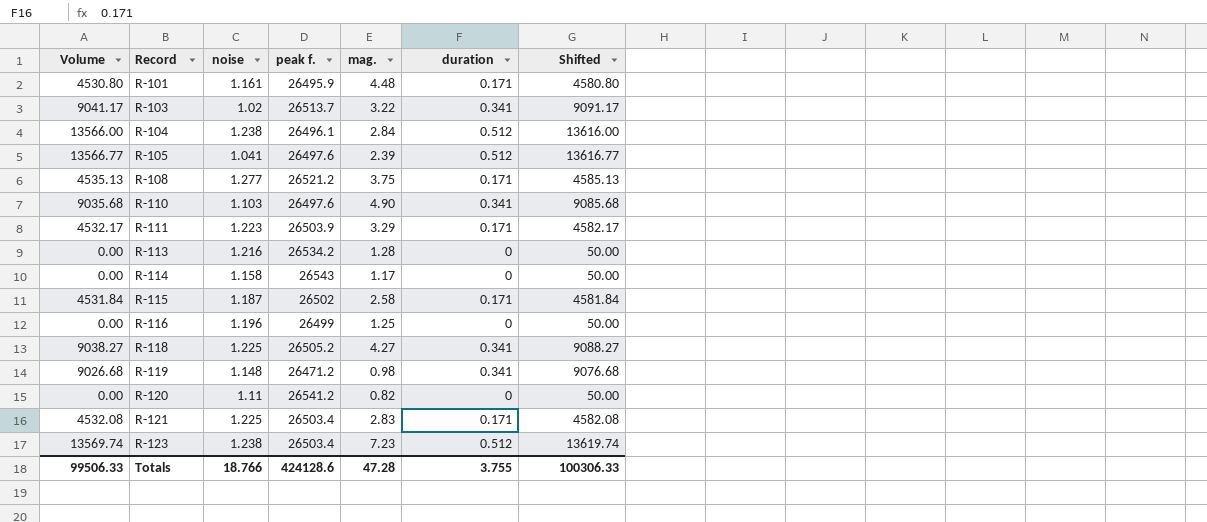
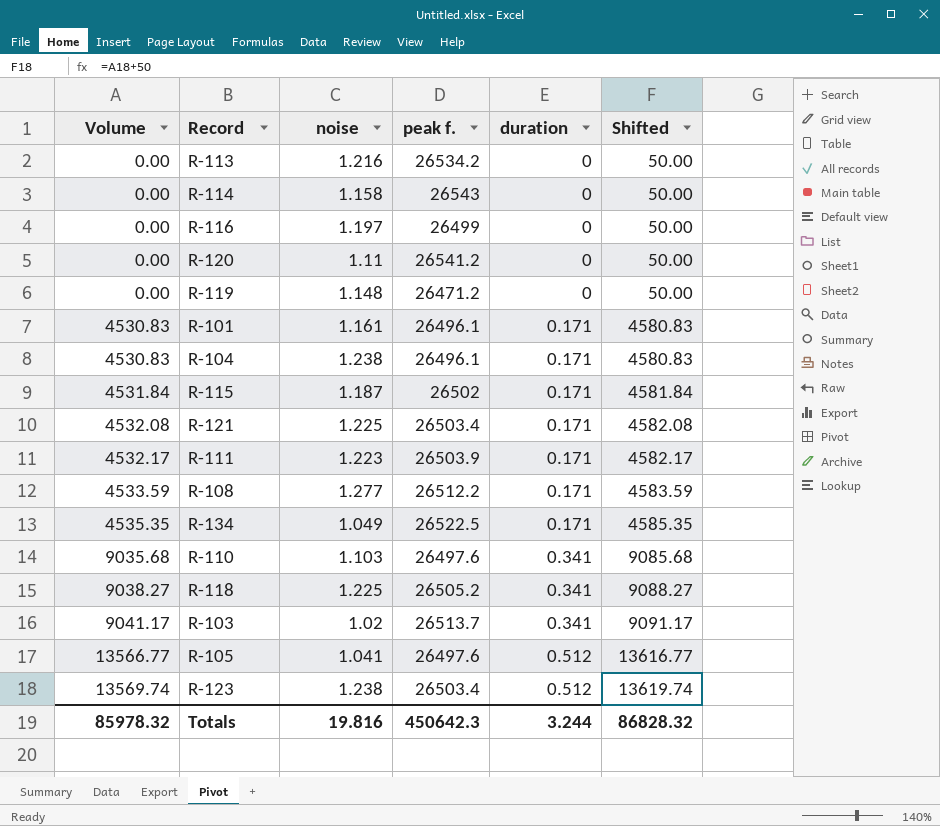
row order: Record ascending -> Volume ascending
column mag. | position: 5 -> none
R-116 | noise: 1.196 -> 1.197
R-119 | Volume: 9026.68 -> 0.00
R-119 | duration: 0.341 -> 0
R-119 | Shifted: 9076.68 -> 50.00
R-101 | Volume: 4530.80 -> 4530.83
R-101 | peak f.: 26495.9 -> 26496.1
R-101 | Shifted: 4580.80 -> 4580.83
R-104 | Volume: 13566.00 -> 4530.83
R-104 | duration: 0.512 -> 0.171
R-104 | Shifted: 13616.00 -> 4580.83
R-108 | Volume: 4535.13 -> 4533.59
R-108 | peak f.: 26521.2 -> 26512.2
R-108 | Shifted: 4585.13 -> 4583.59
row R-134: none -> 4535.35 | 1.049 | 26522.5 | 0.171 | 4585.35
Totals | Volume: 99506.33 -> 85978.32
Totals | noise: 18.766 -> 19.816
Totals | peak f.: 424128.6 -> 450642.3
Totals | duration: 3.755 -> 3.244
Totals | Shifted: 100306.33 -> 86828.32

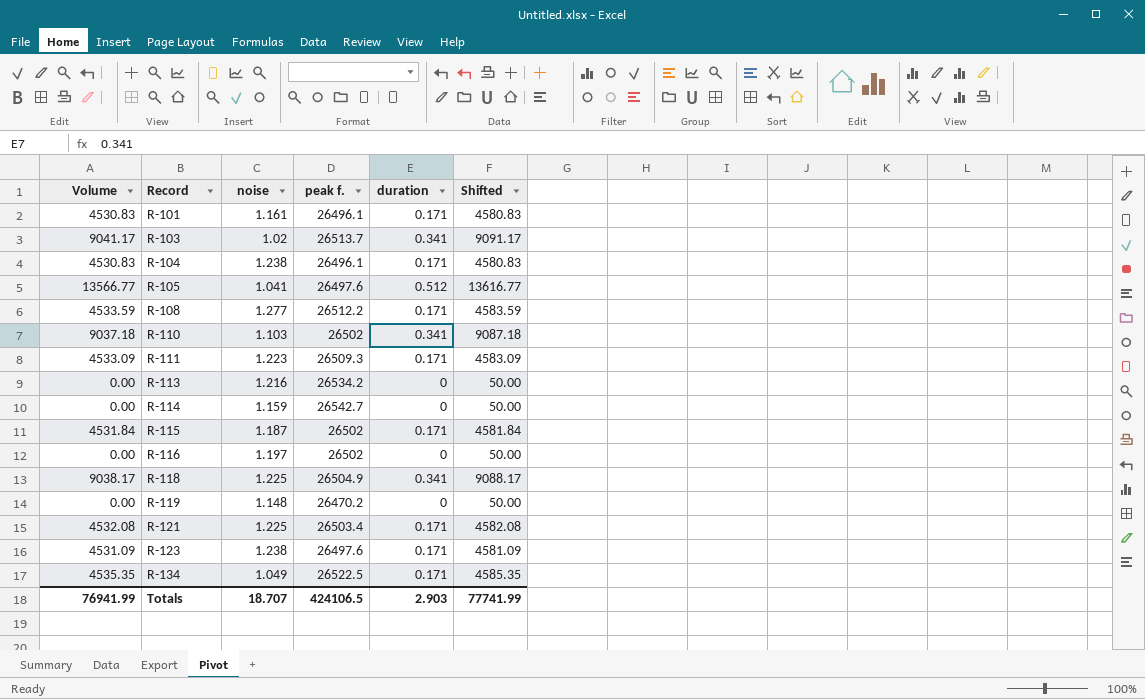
row order: Volume ascending -> Record ascending
row R-120: 0.00 | 1.11 | 26541.2 | 0 | 50.00 -> none
R-110 | Volume: 9035.68 -> 9037.18
R-110 | peak f.: 26497.6 -> 26502
R-110 | Shifted: 9085.68 -> 9087.18
R-111 | Volume: 4532.17 -> 4533.09
R-111 | peak f.: 26503.9 -> 26509.3
R-111 | Shifted: 4582.17 -> 4583.09
R-114 | noise: 1.158 -> 1.159
R-114 | peak f.: 26543 -> 26542.7
R-116 | peak f.: 26499 -> 26502
R-118 | Volume: 9038.27 -> 9038.17
R-118 | peak f.: 26505.2 -> 26504.9
R-118 | Shifted: 9088.27 -> 9088.17
R-119 | peak f.: 26471.2 -> 26470.2
R-123 | Volume: 13569.74 -> 4531.09
R-123 | peak f.: 26503.4 -> 26497.6
R-123 | duration: 0.512 -> 0.171
R-123 | Shifted: 13619.74 -> 4581.09
Totals | Volume: 85978.32 -> 76941.99
Totals | noise: 19.816 -> 18.707
Totals | peak f.: 450642.3 -> 424106.5
Totals | duration: 3.244 -> 2.903
Totals | Shifted: 86828.32 -> 77741.99

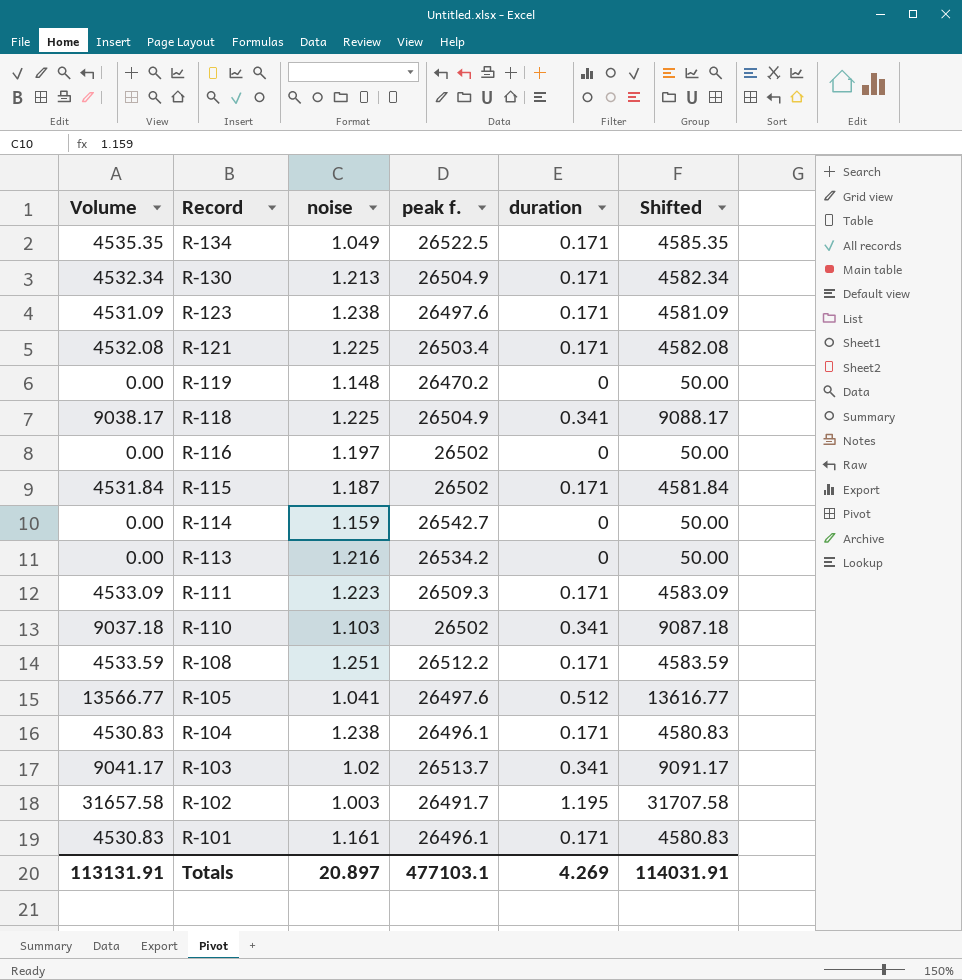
row order: Record ascending -> Record descending
row R-130: none -> 4532.34 | 1.213 | 26504.9 | 0.171 | 4582.34
R-108 | noise: 1.277 -> 1.251
row R-102: none -> 31657.58 | 1.003 | 26491.7 | 1.195 | 31707.58
Totals | Volume: 76941.99 -> 113131.91
Totals | noise: 18.707 -> 20.897
Totals | peak f.: 424106.5 -> 477103.1
Totals | duration: 2.903 -> 4.269
Totals | Shifted: 77741.99 -> 114031.91

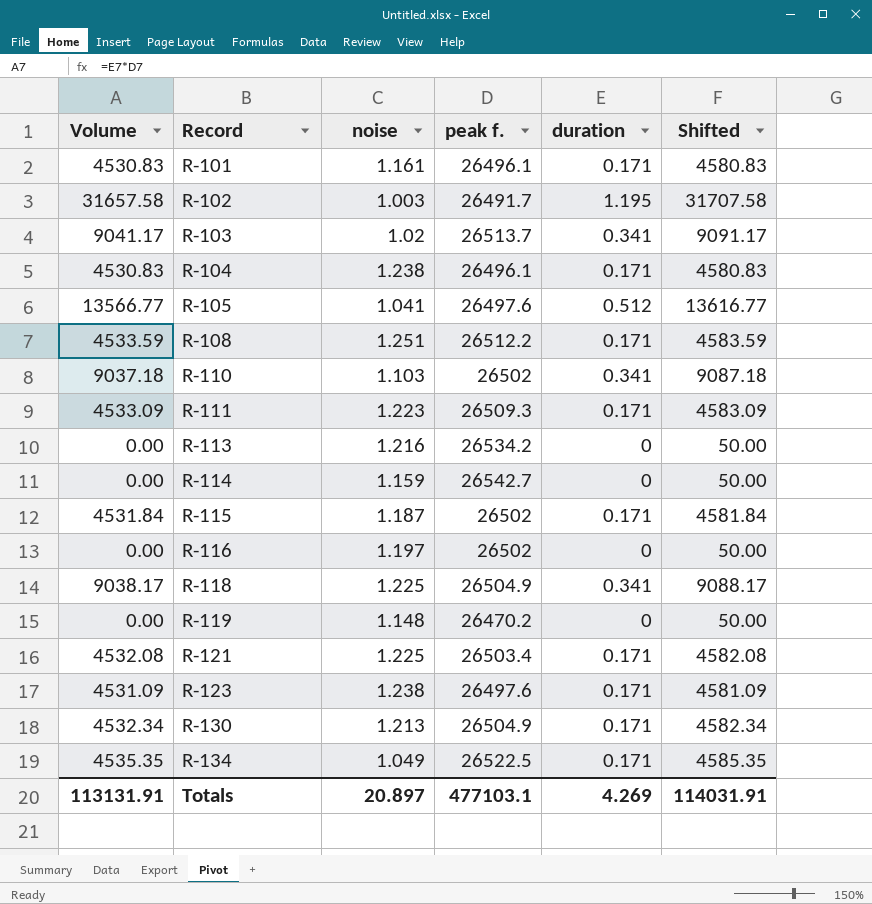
row order: Record descending -> Record ascending

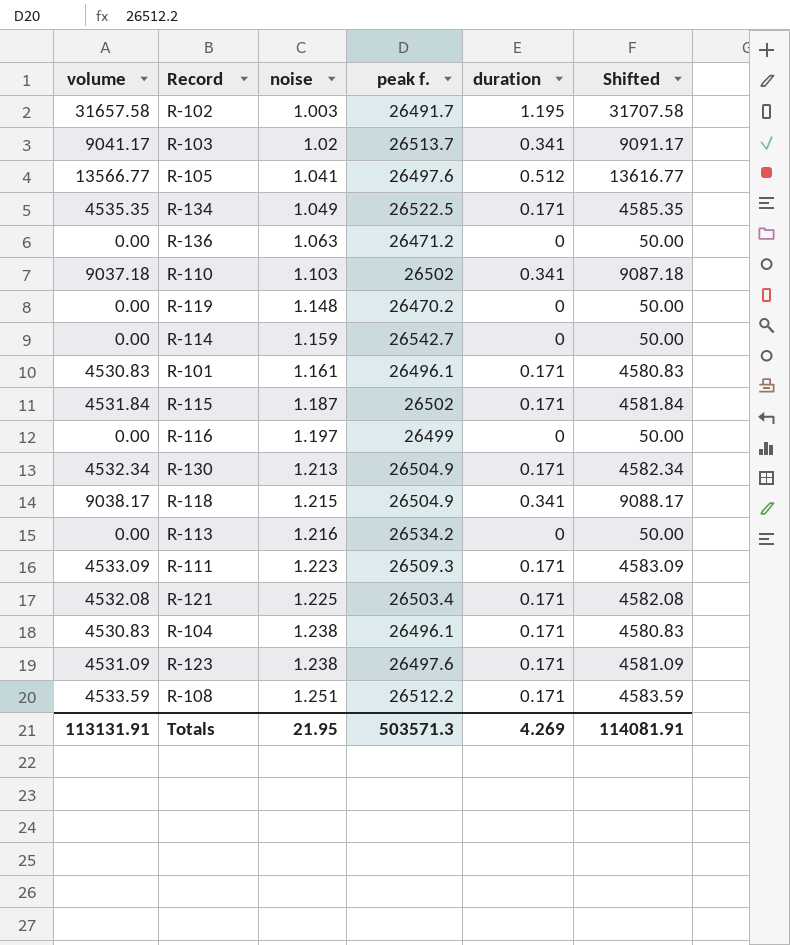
row order: Record ascending -> noise ascending
column name: Volume -> volume
row R-136: none -> 0.00 | 1.063 | 26471.2 | 0 | 50.00
R-116 | peak f.: 26502 -> 26499
R-118 | noise: 1.225 -> 1.215
Totals | noise: 20.897 -> 21.95
Totals | peak f.: 477103.1 -> 503571.3
Totals | Shifted: 114031.91 -> 114081.91

